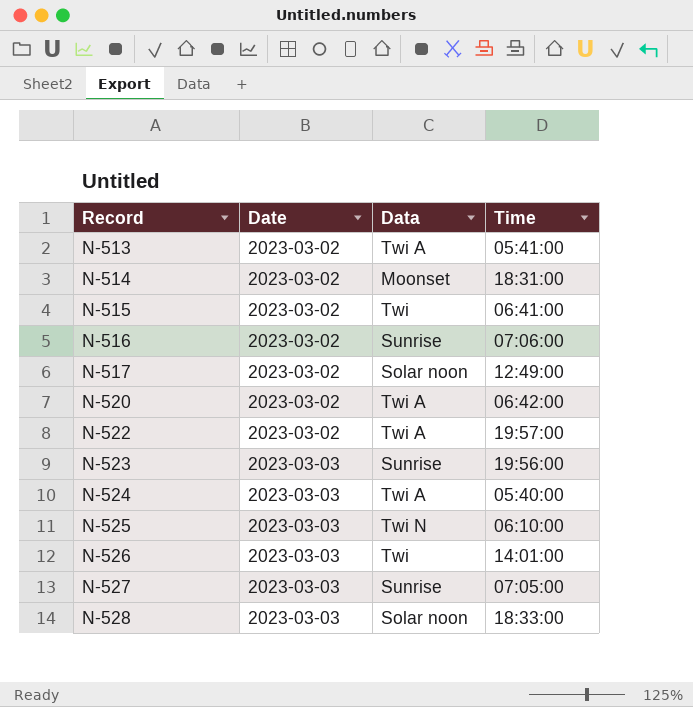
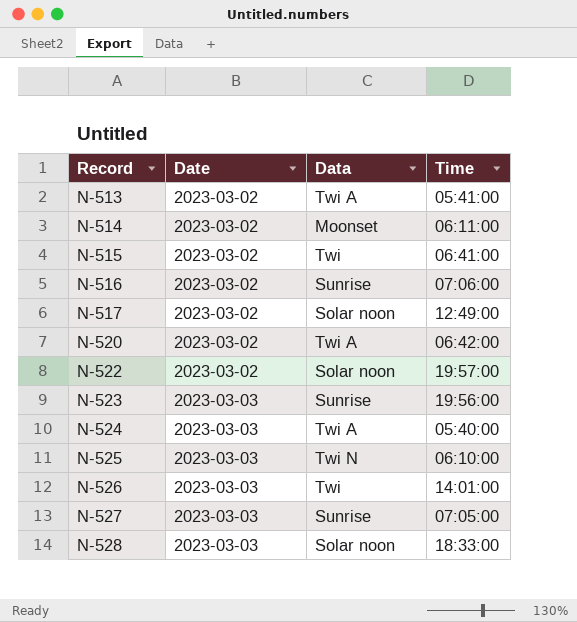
N-514 | Time: 18:31:00 -> 06:11:00
N-522 | Data: Twi A -> Solar noon

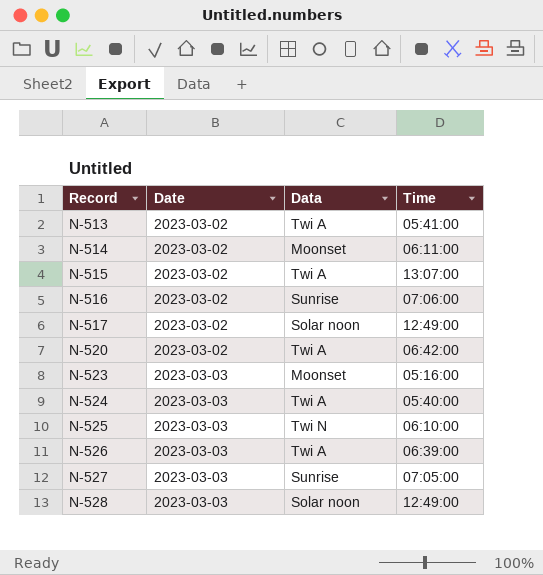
row N-522: 2023-03-02 | Solar noon | 19:57:00 -> none
N-515 | Data: Twi -> Twi A
N-515 | Time: 06:41:00 -> 13:07:00
N-523 | Data: Sunrise -> Moonset
N-523 | Time: 19:56:00 -> 05:16:00
N-526 | Data: Twi -> Twi A
N-526 | Time: 14:01:00 -> 06:39:00
N-528 | Time: 18:33:00 -> 12:49:00

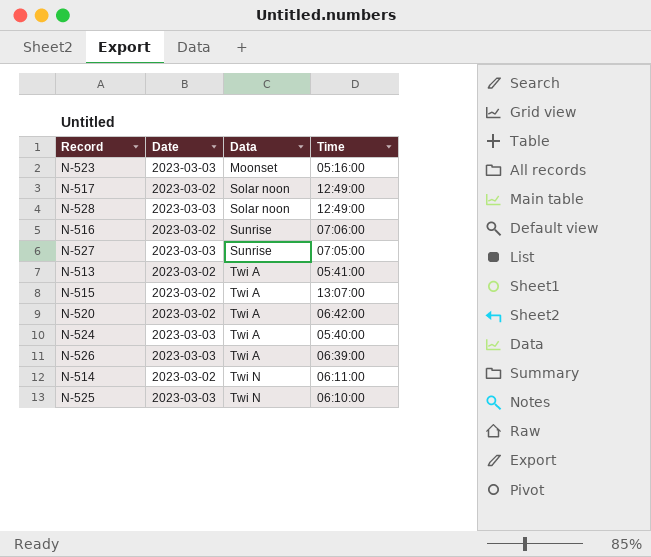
row order: Record ascending -> Data ascending
N-514 | Data: Moonset -> Twi N

